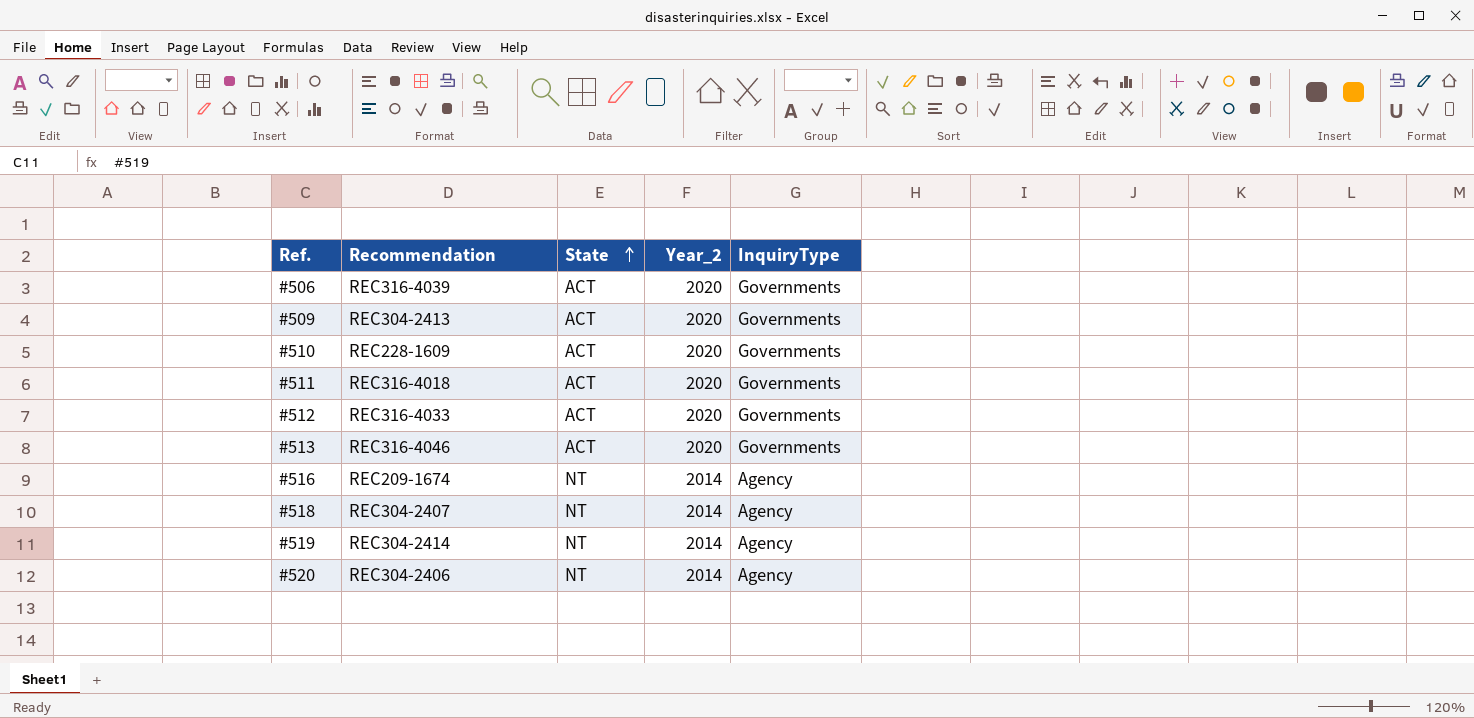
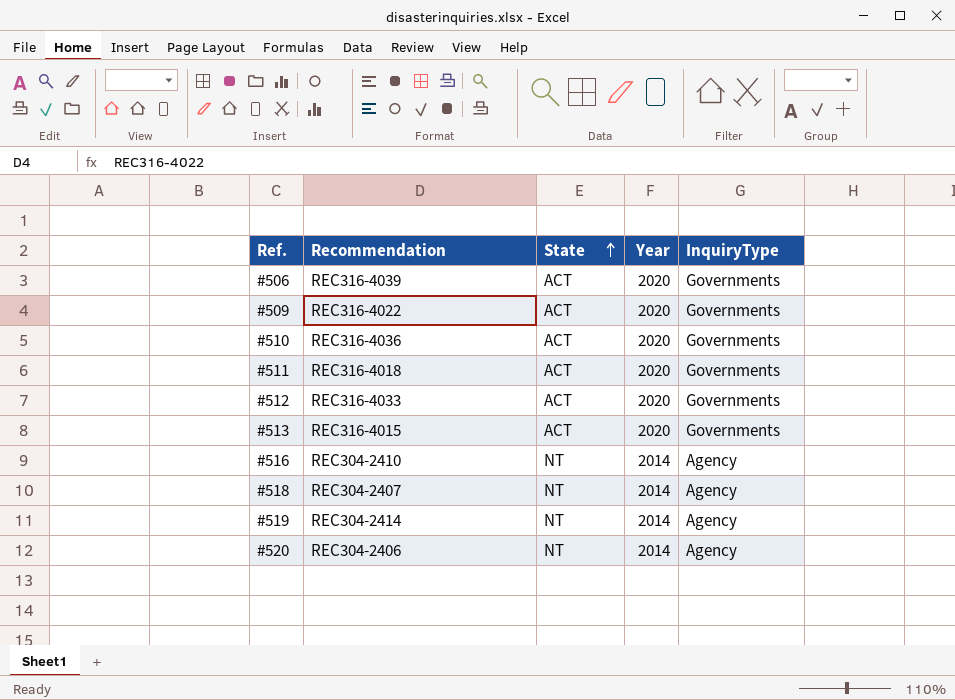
column name: Year_2 -> Year
#509 | Recommendation: REC304-2413 -> REC316-4022
#510 | Recommendation: REC228-1609 -> REC316-4036
#513 | Recommendation: REC316-4046 -> REC316-4015
#516 | Recommendation: REC209-1674 -> REC304-2410

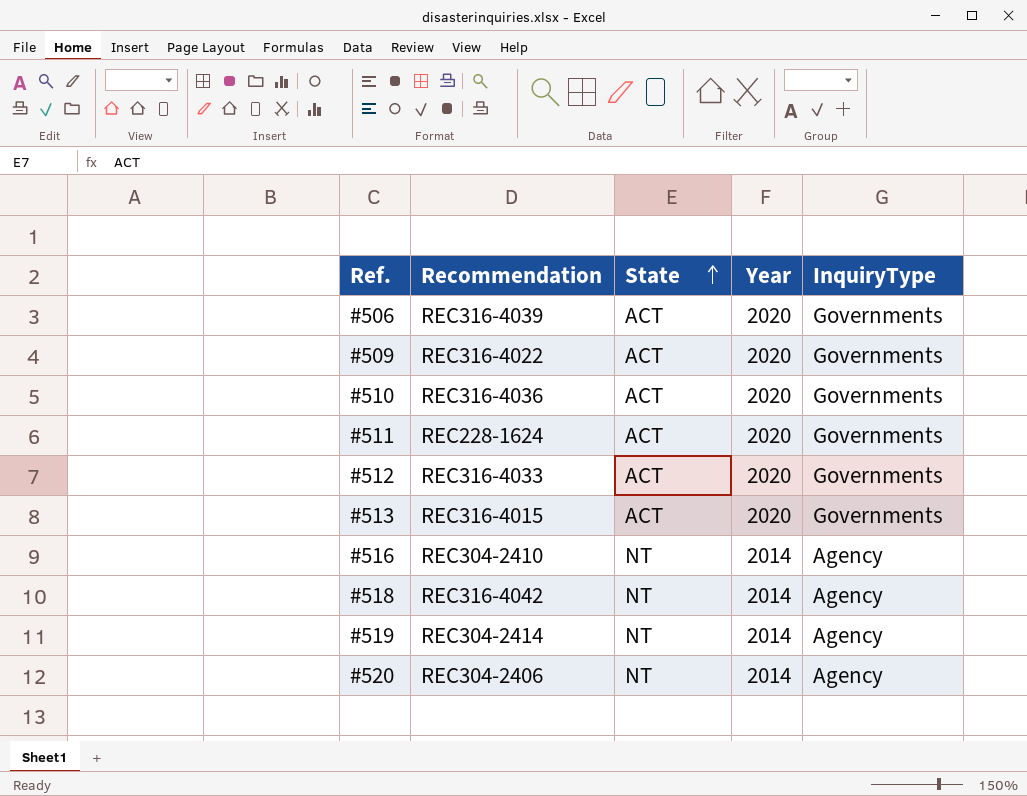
#511 | Recommendation: REC316-4018 -> REC228-1624
#518 | Recommendation: REC304-2407 -> REC316-4042

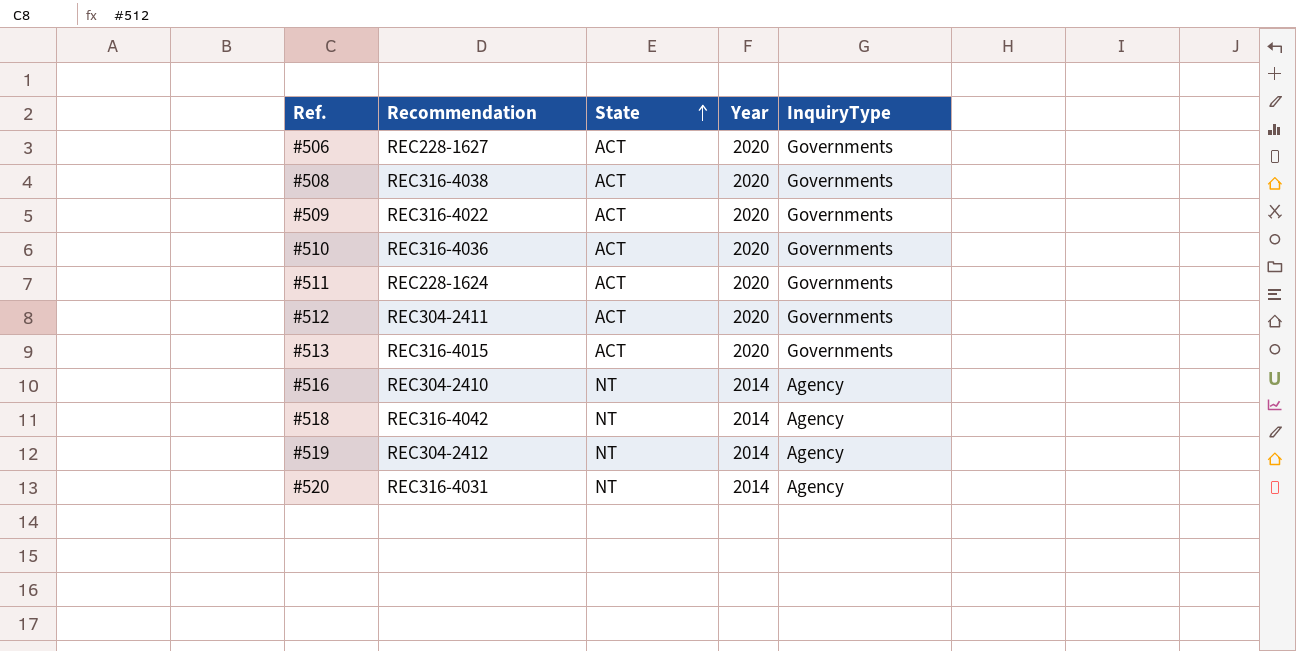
#506 | Recommendation: REC316-4039 -> REC228-1627
row #508: none -> REC316-4038 | ACT | 2020 | Governments
#512 | Recommendation: REC316-4033 -> REC304-2411
#519 | Recommendation: REC304-2414 -> REC304-2412
#520 | Recommendation: REC304-2406 -> REC316-4031

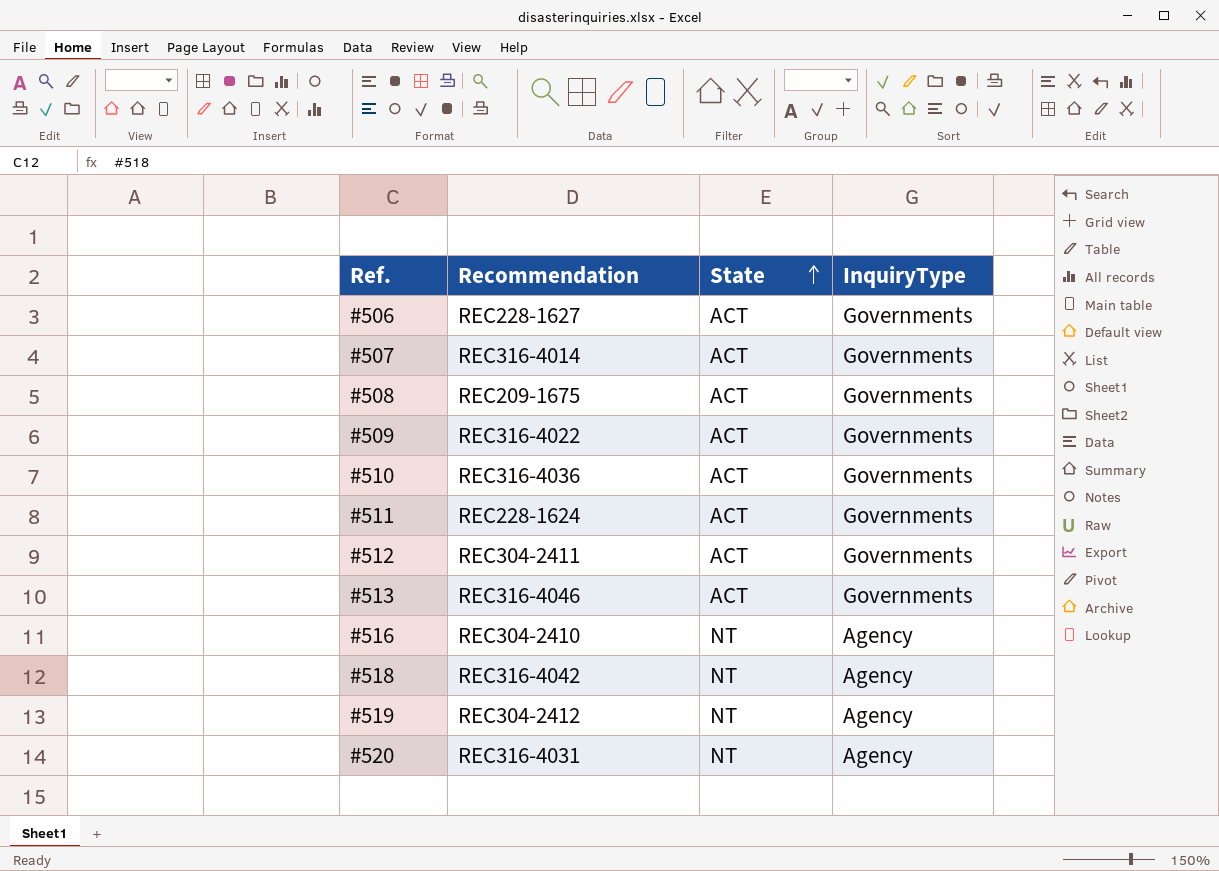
column Year | position: 4 -> none
row #507: none -> REC316-4014 | ACT | Governments
#508 | Recommendation: REC316-4038 -> REC209-1675
#513 | Recommendation: REC316-4015 -> REC316-4046

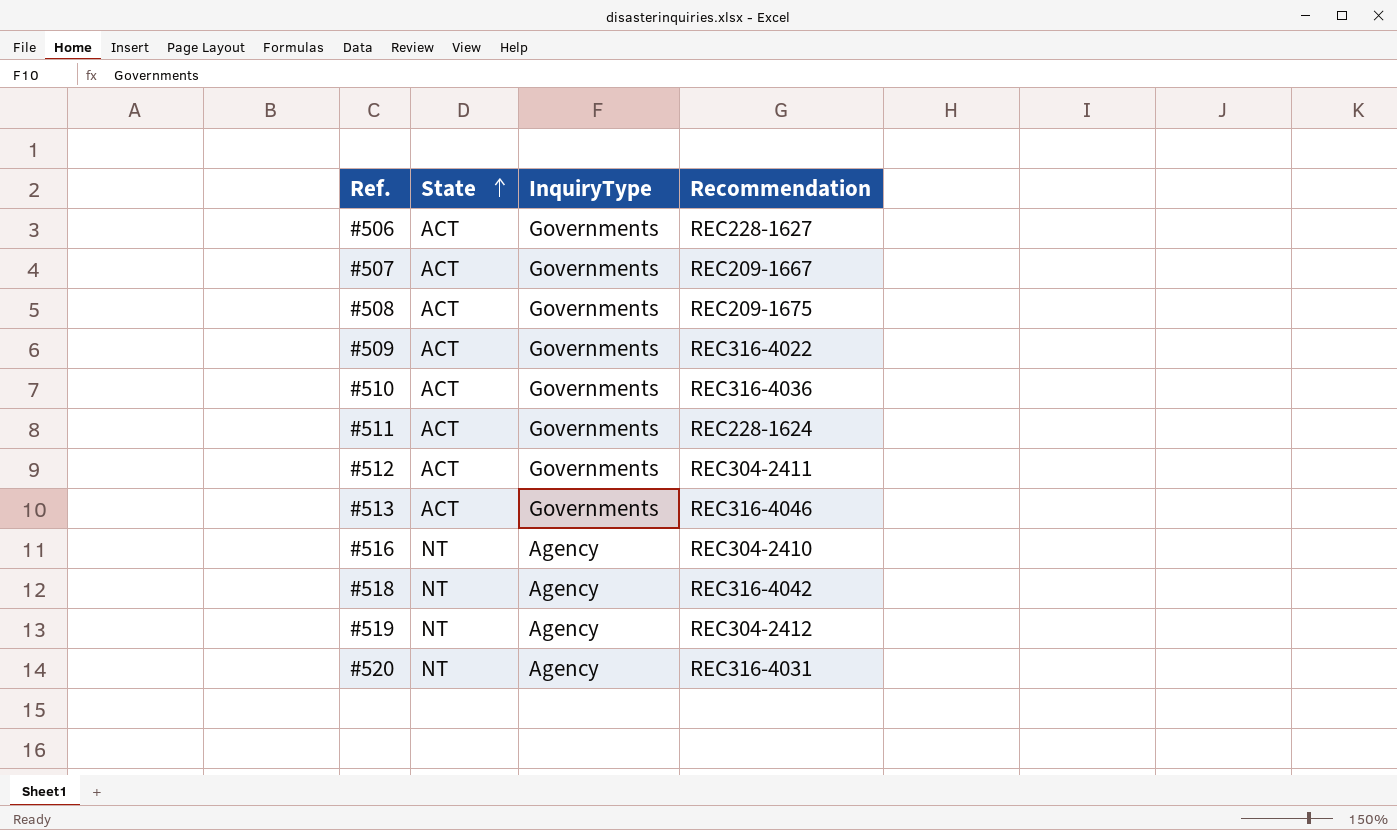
column Recommendation | position: 2 -> 4
#507 | Recommendation: REC316-4014 -> REC209-1667

